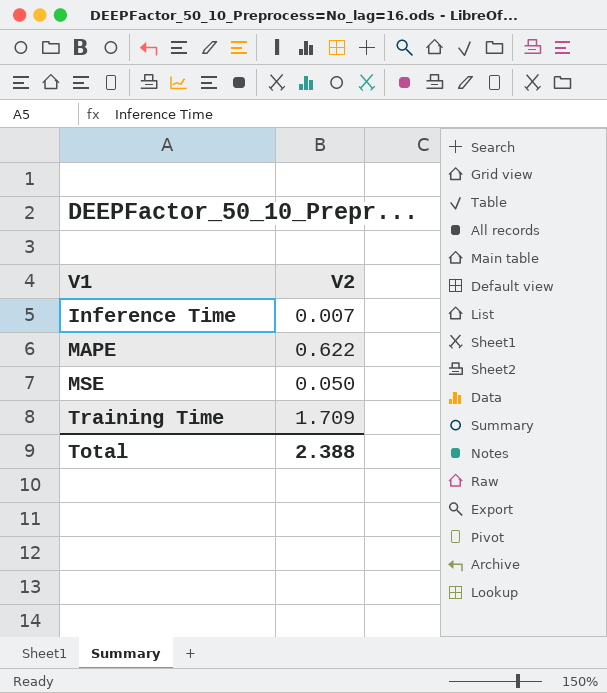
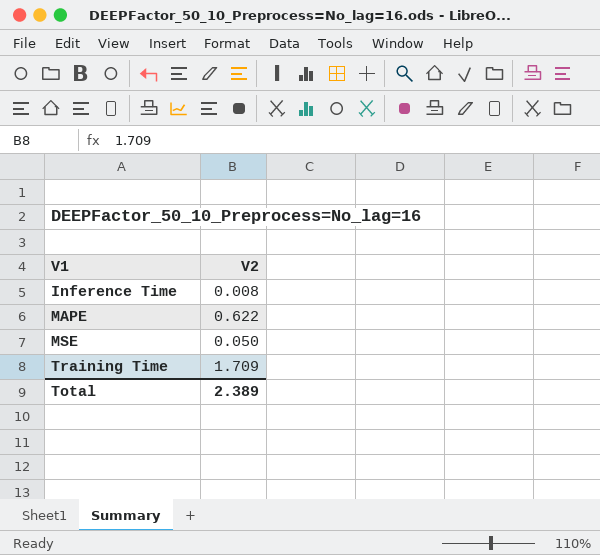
Inference Time | V2: 0.007 -> 0.008
Total | V2: 2.388 -> 2.389

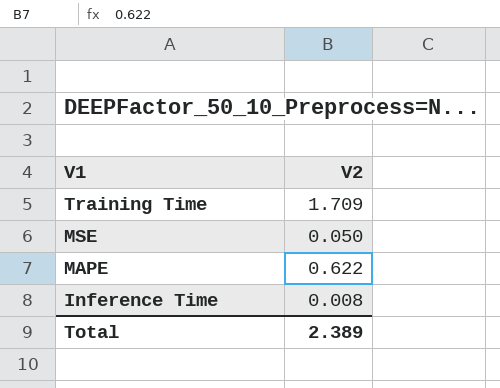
row order: V1 ascending -> V1 descending

